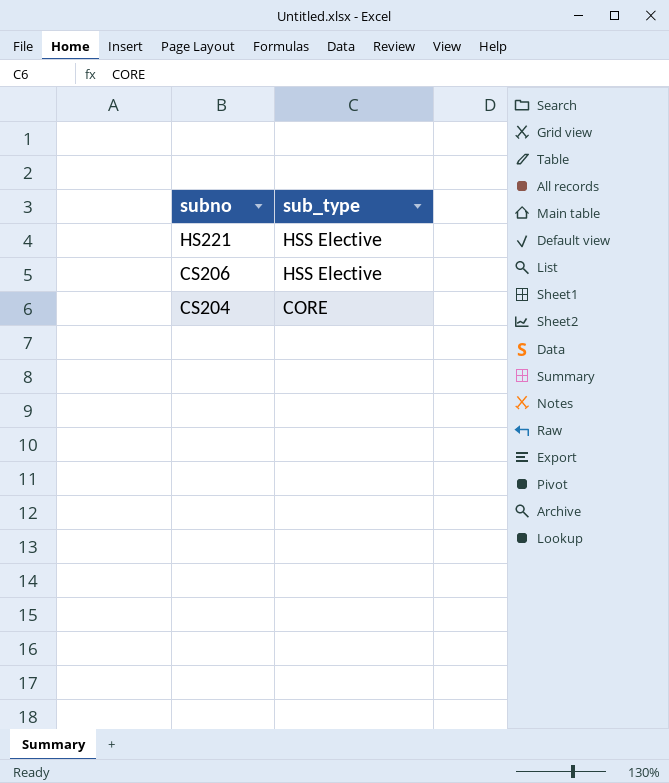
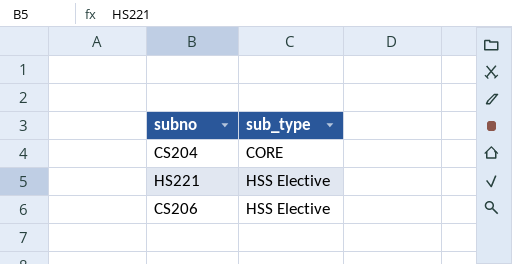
row order: subno descending -> sub_type ascending

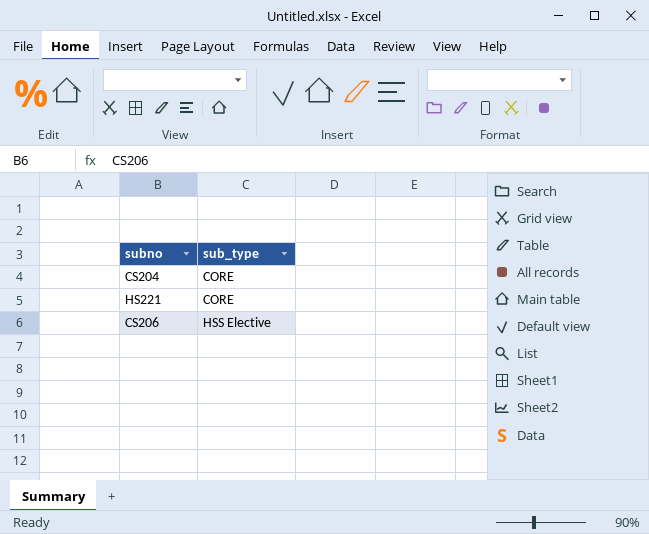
HS221 | sub_type: HSS Elective -> CORE

